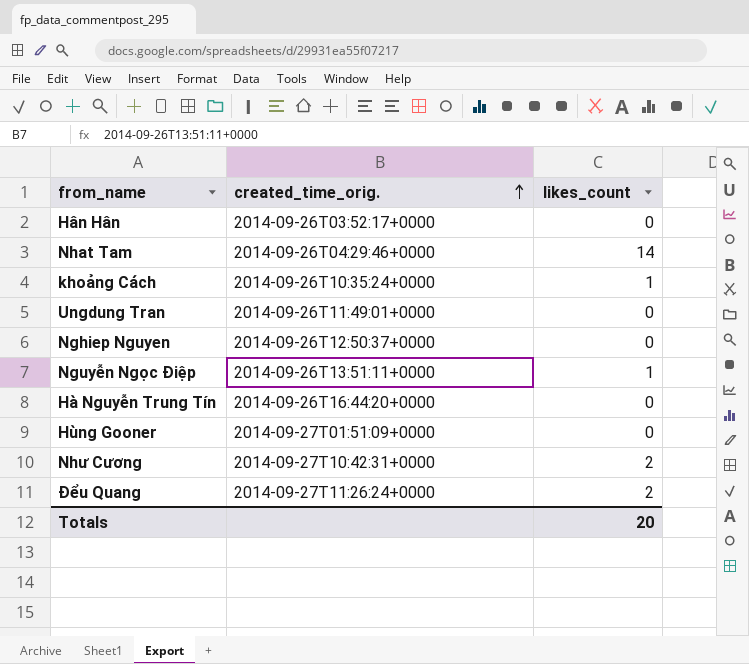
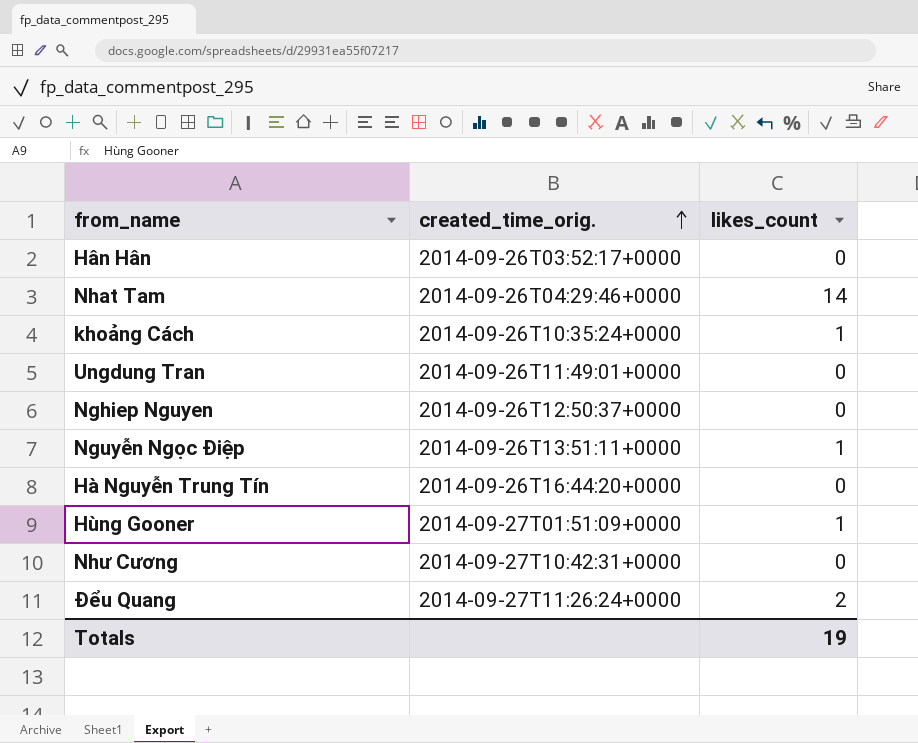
Hùng Gooner | likes_count: 0 -> 1
Như Cương | likes_count: 2 -> 0
Totals | likes_count: 20 -> 19

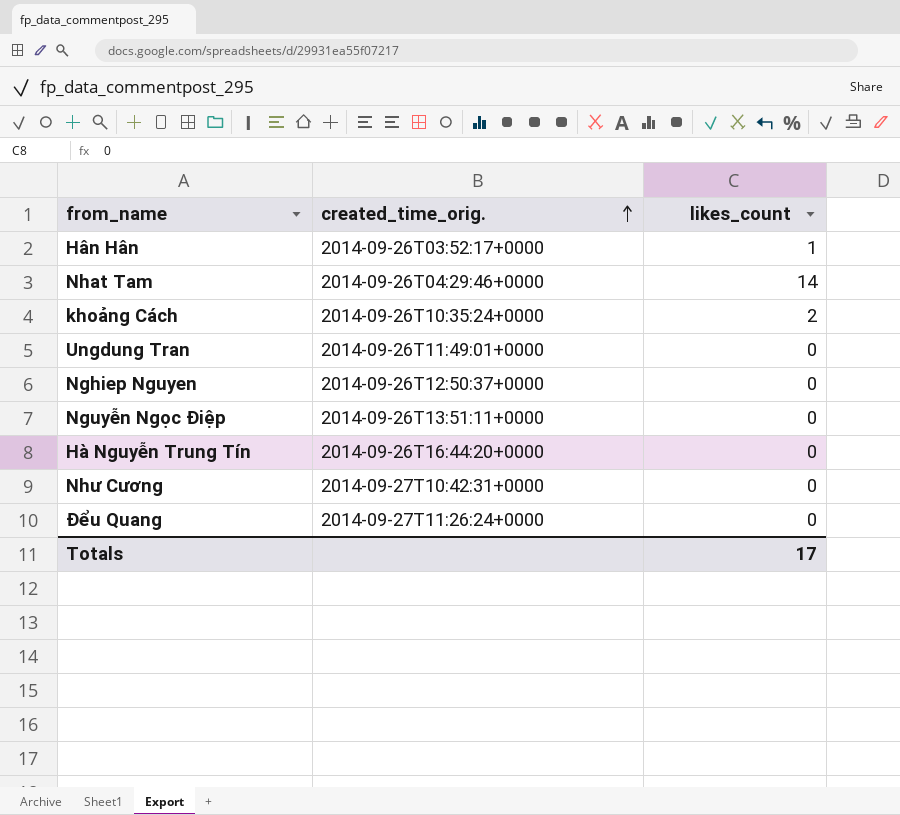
row Hùng Gooner: 2014-09-27T01:51:09+0000 | 1 -> none
Hân Hân | likes_count: 0 -> 1
khoảng Cách | likes_count: 1 -> 2
Nguyễn Ngọc Điệp | likes_count: 1 -> 0
Đểu Quang | likes_count: 2 -> 0
Totals | likes_count: 19 -> 17

